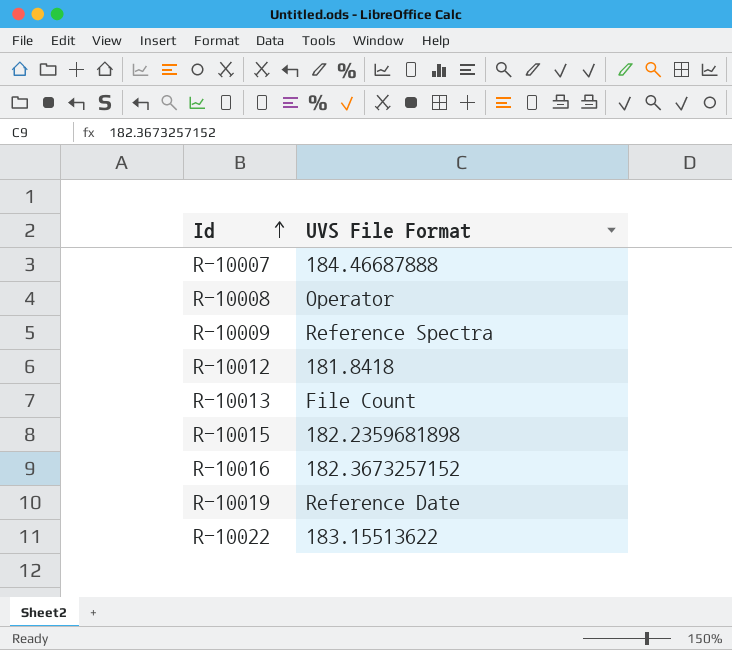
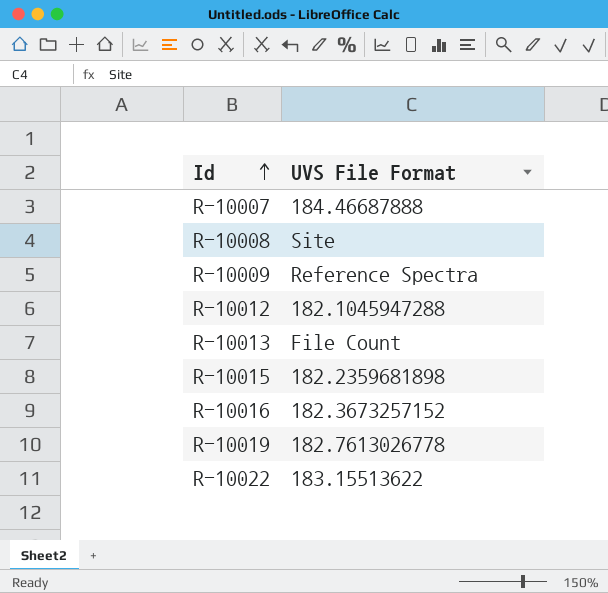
R-10008 | UVS File Format: Operator -> Site
R-10012 | UVS File Format: 181.8418 -> 182.1045947288
R-10019 | UVS File Format: Reference Date -> 182.7613026778

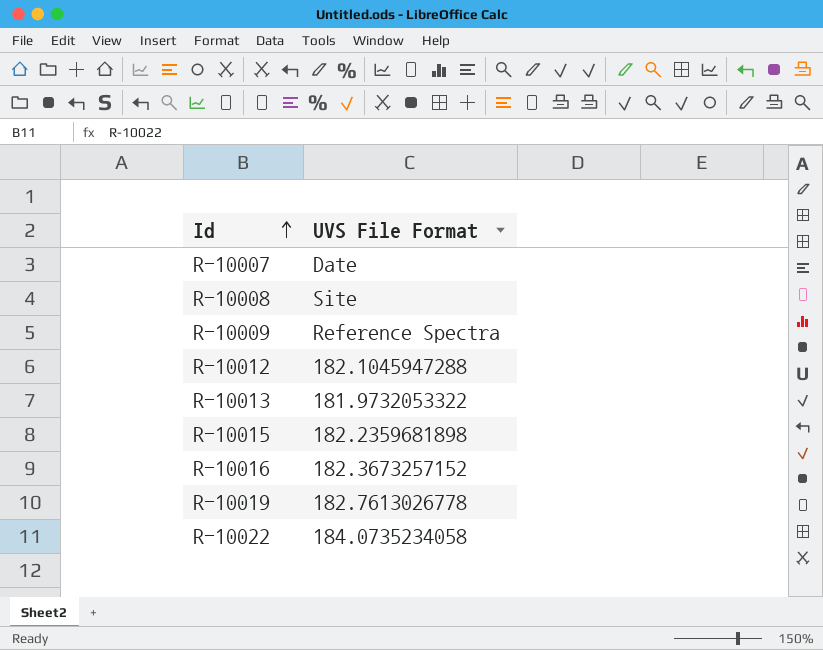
R-10007 | UVS File Format: 184.46687888 -> Date
R-10013 | UVS File Format: File Count -> 181.9732053322
R-10022 | UVS File Format: 183.15513622 -> 184.0735234058

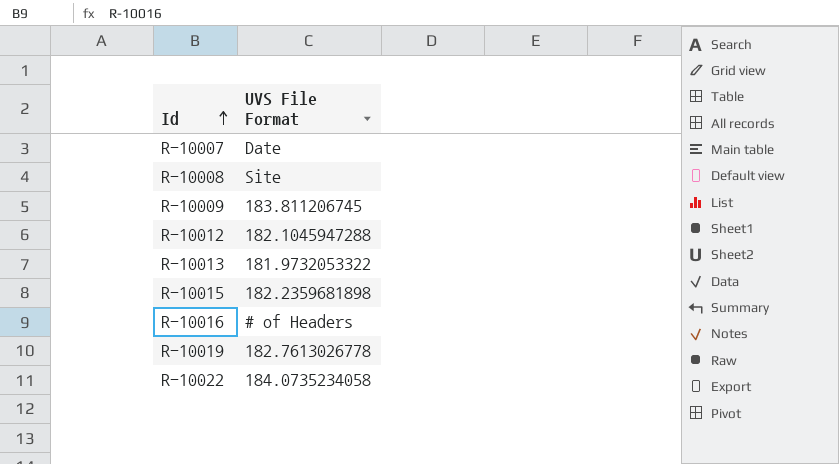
R-10009 | UVS File Format: Reference Spectra -> 183.811206745
R-10016 | UVS File Format: 182.3673257152 -> # of Headers

